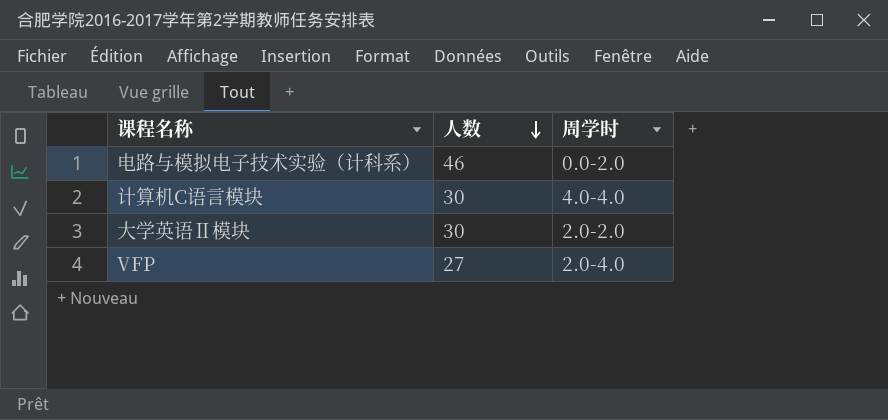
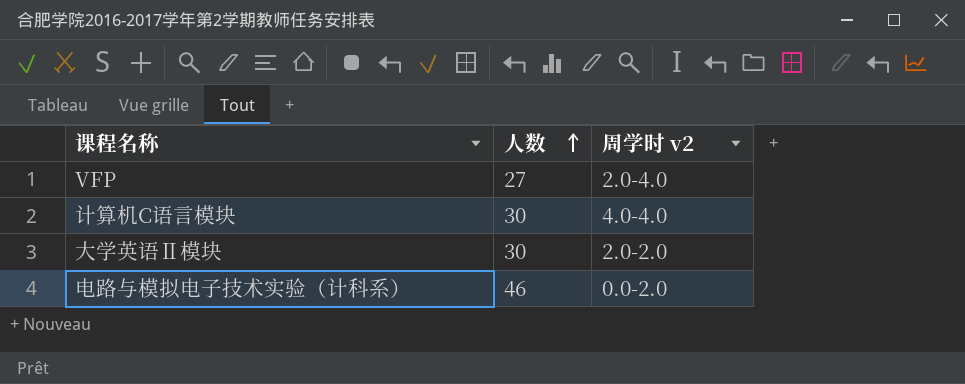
row order: 人数 descending -> 人数 ascending
column name: 周学时 -> 周学时 v2

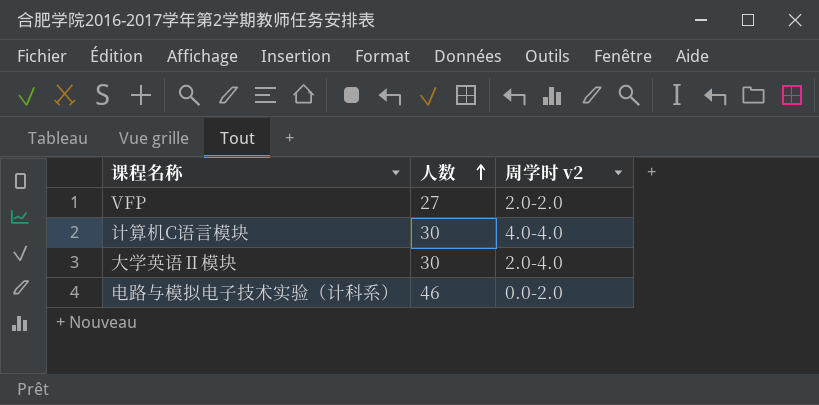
VFP | 周学时 v2: 2.0-4.0 -> 2.0-2.0
大学英语Ⅱ模块 | 周学时 v2: 2.0-2.0 -> 2.0-4.0

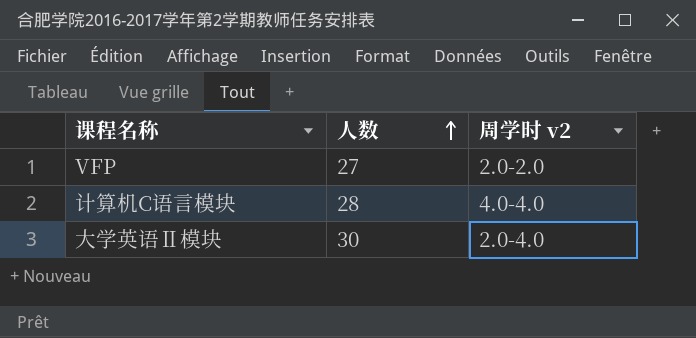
row 电路与模拟电子技术实验（计科系）: 46 | 0.0-2.0 -> none
计算机C语言模块 | 人数: 30 -> 28

